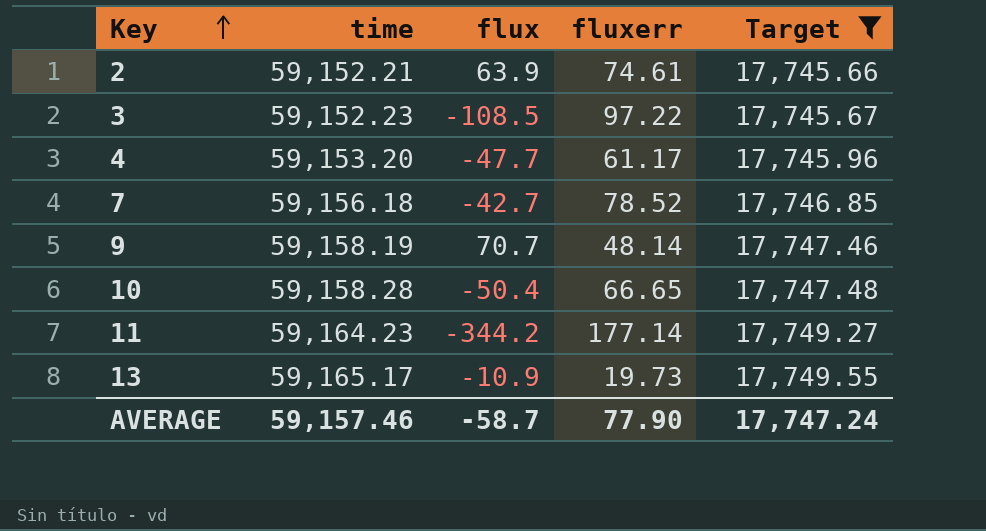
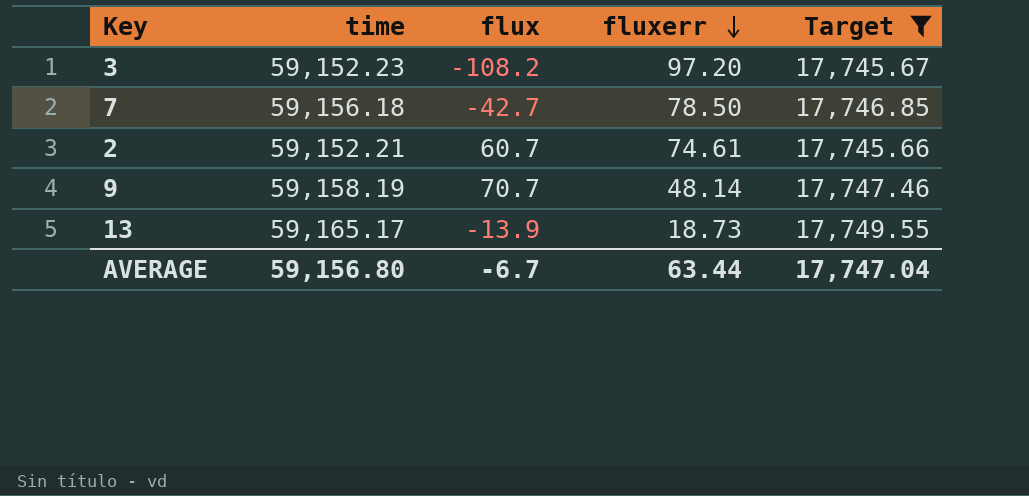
row order: Key ascending -> fluxerr descending
row 4: 59,153.20 | -47.7 | 61.17 | 17,745.96 -> none
row 10: 59,158.28 | -50.4 | 66.65 | 17,747.48 -> none
row 11: 59,164.23 | -344.2 | 177.14 | 17,749.27 -> none
3 | flux: -108.5 -> -108.2
3 | fluxerr: 97.22 -> 97.20
7 | fluxerr: 78.52 -> 78.50
2 | flux: 63.9 -> 60.7
13 | flux: -10.9 -> -13.9
13 | fluxerr: 19.73 -> 18.73
AVERAGE | time: 59,157.46 -> 59,156.80
AVERAGE | flux: -58.7 -> -6.7
AVERAGE | fluxerr: 77.90 -> 63.44
AVERAGE | Target: 17,747.24 -> 17,747.04

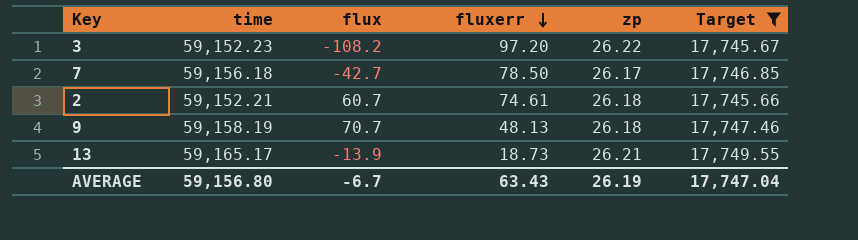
column zp | position: none -> 5
9 | fluxerr: 48.14 -> 48.13
AVERAGE | fluxerr: 63.44 -> 63.43

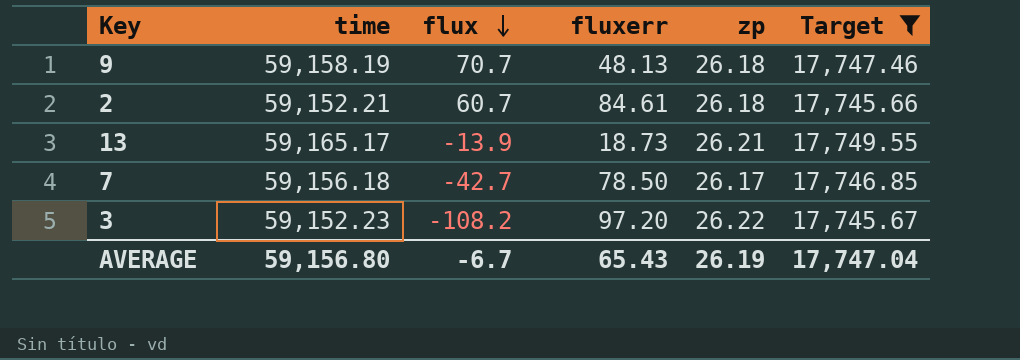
row order: fluxerr descending -> flux descending
2 | fluxerr: 74.61 -> 84.61
AVERAGE | fluxerr: 63.43 -> 65.43

